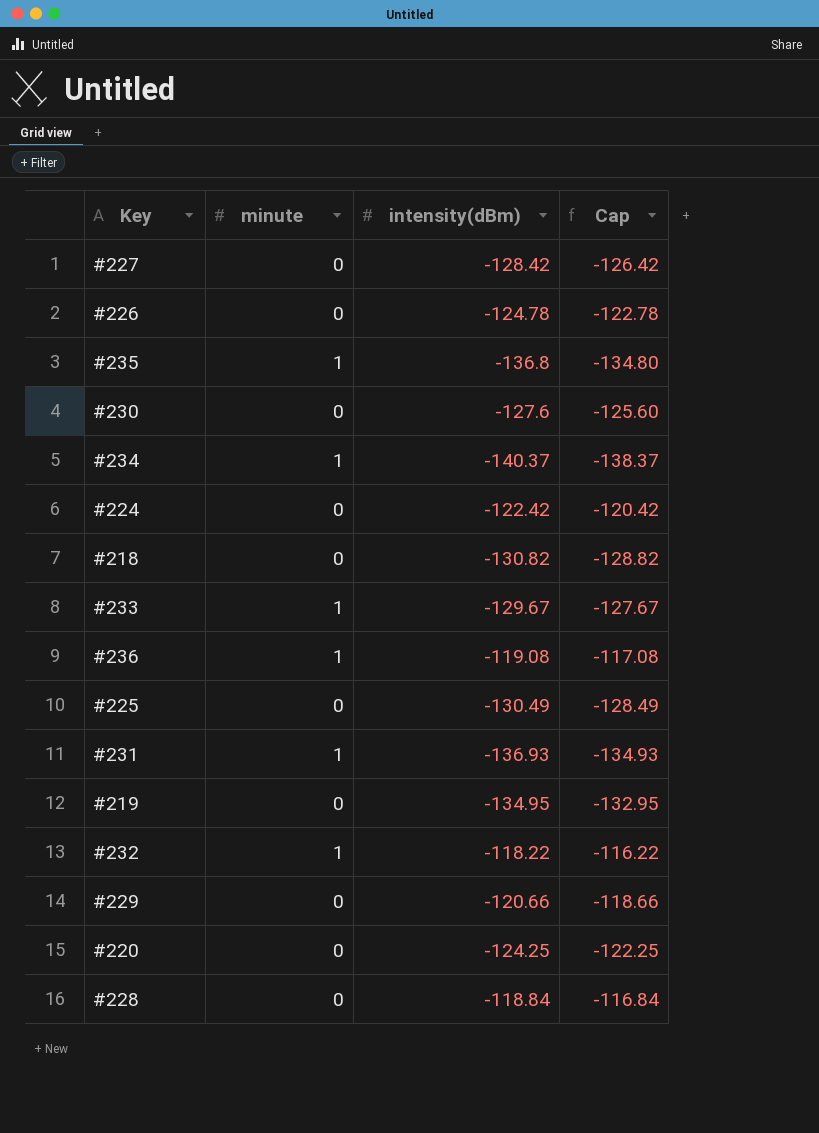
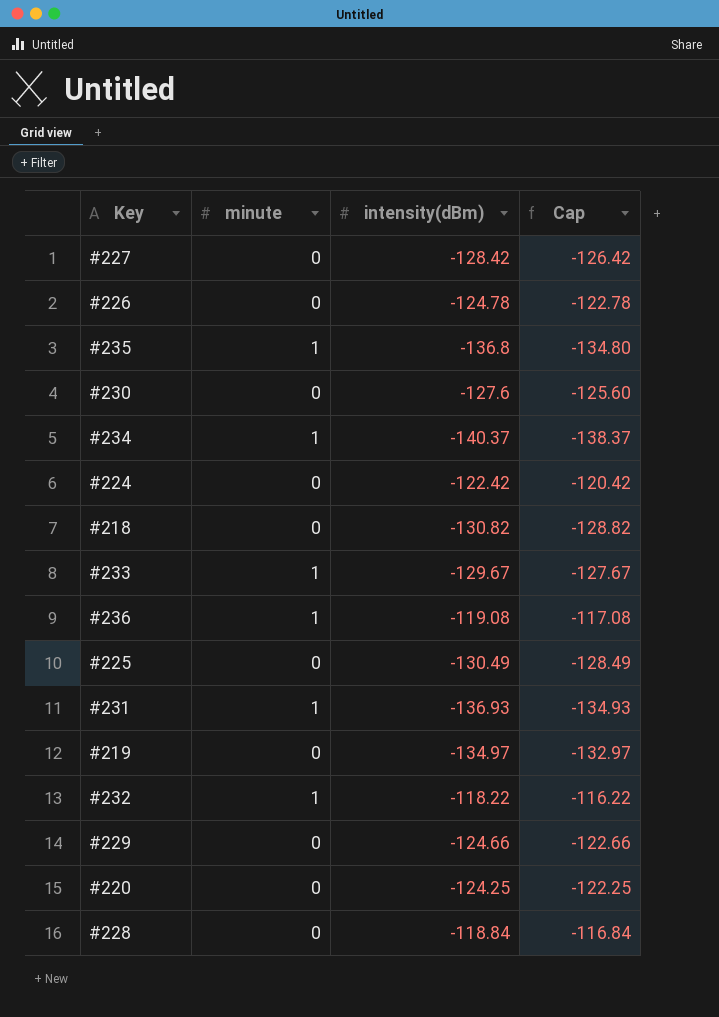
#219 | intensity(dBm): -134.95 -> -134.97
#219 | Cap: -132.95 -> -132.97
#229 | intensity(dBm): -120.66 -> -124.66
#229 | Cap: -118.66 -> -122.66

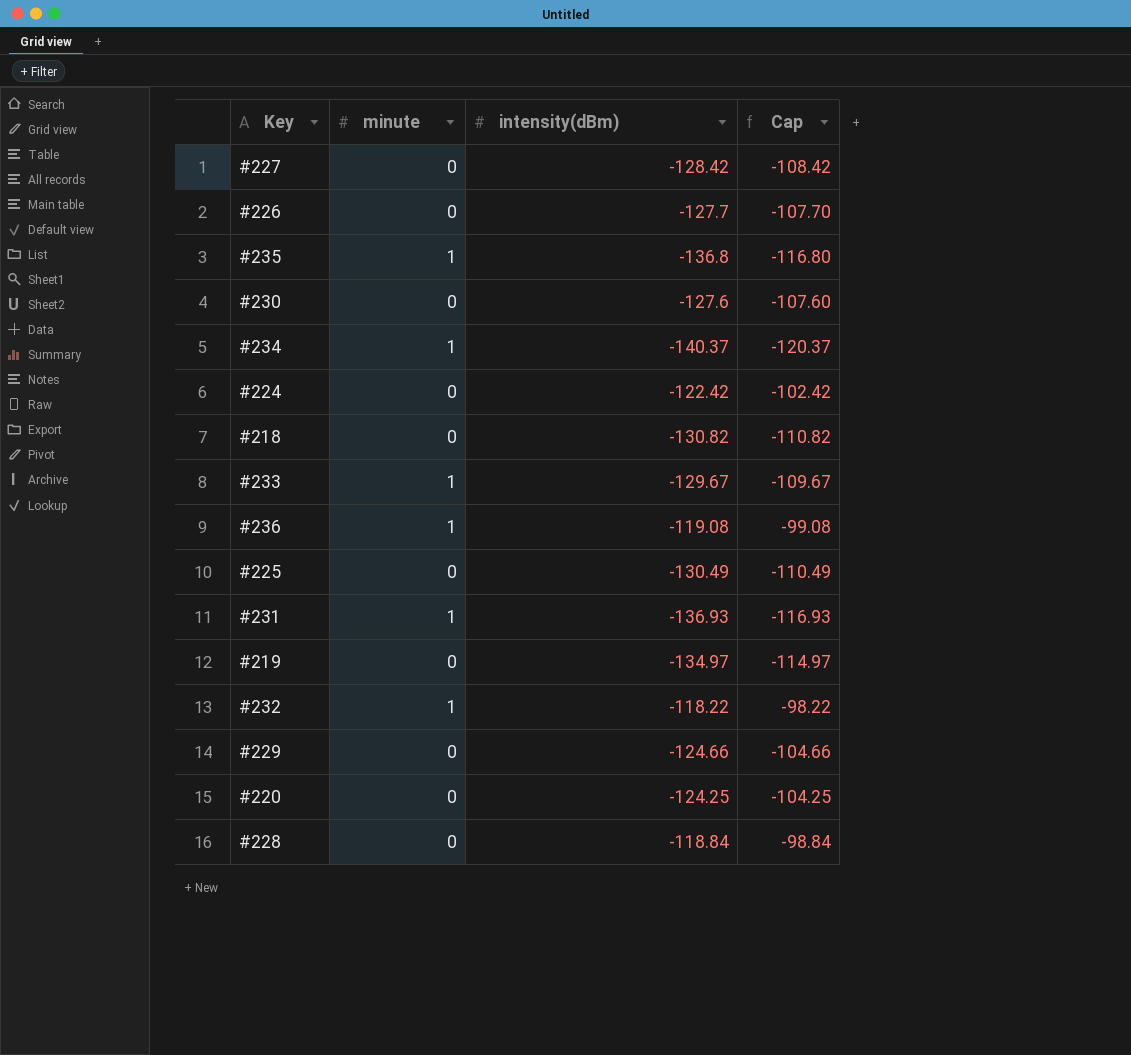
column Cap | formula: [intensity(dBm)] + 2 -> [intensity(dBm)] + 20
#226 | intensity(dBm): -124.78 -> -127.7

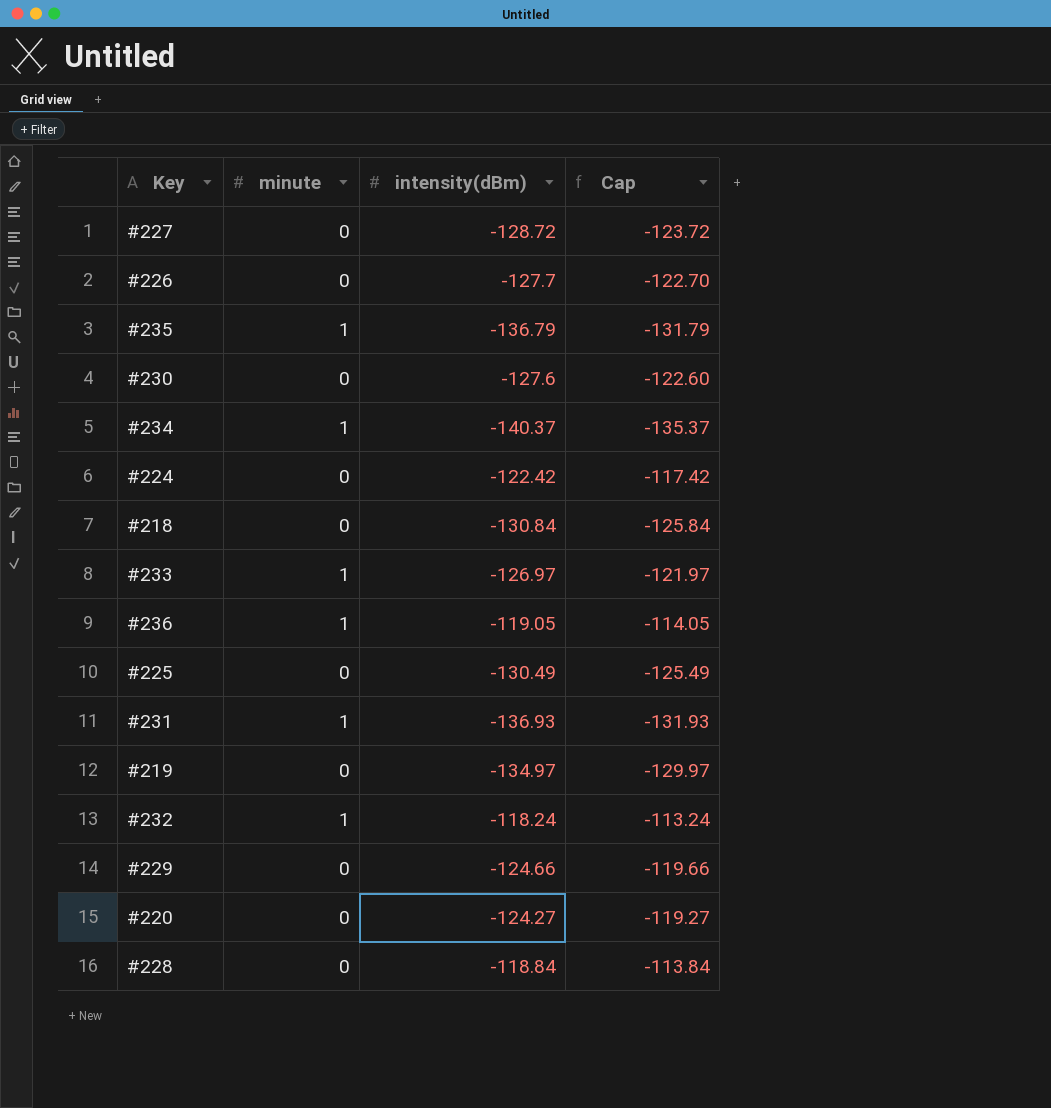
column Cap | formula: [intensity(dBm)] + 20 -> [intensity(dBm)] + 5
#227 | intensity(dBm): -128.42 -> -128.72
#235 | intensity(dBm): -136.8 -> -136.79
#218 | intensity(dBm): -130.82 -> -130.84
#233 | intensity(dBm): -129.67 -> -126.97
#236 | intensity(dBm): -119.08 -> -119.05
#232 | intensity(dBm): -118.22 -> -118.24
#220 | intensity(dBm): -124.25 -> -124.27

